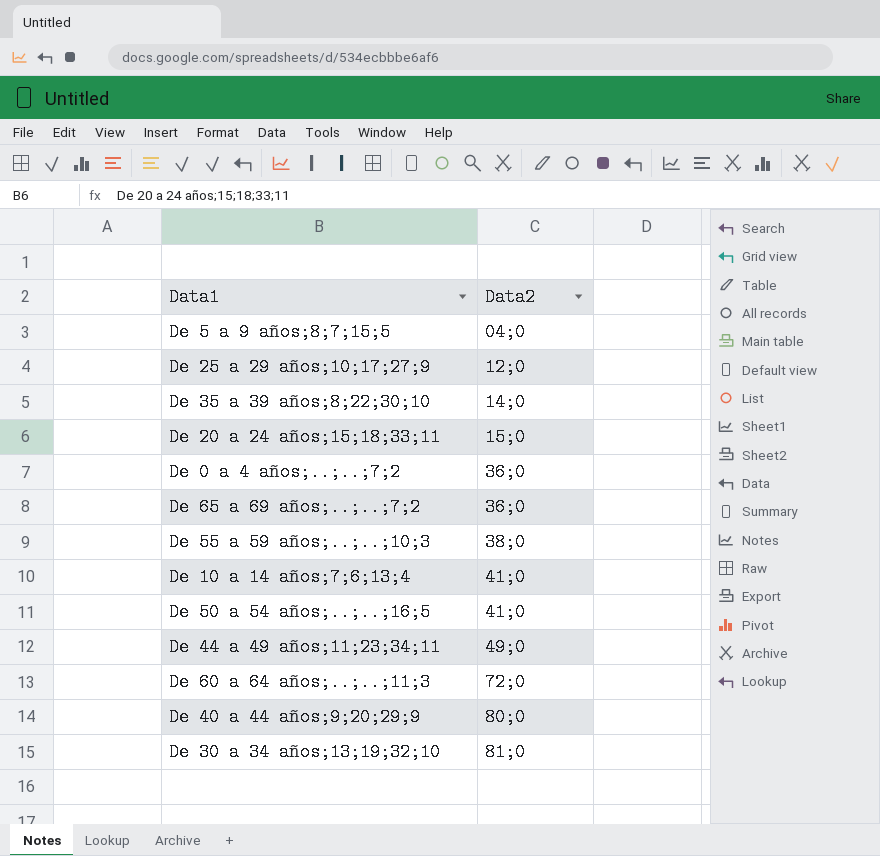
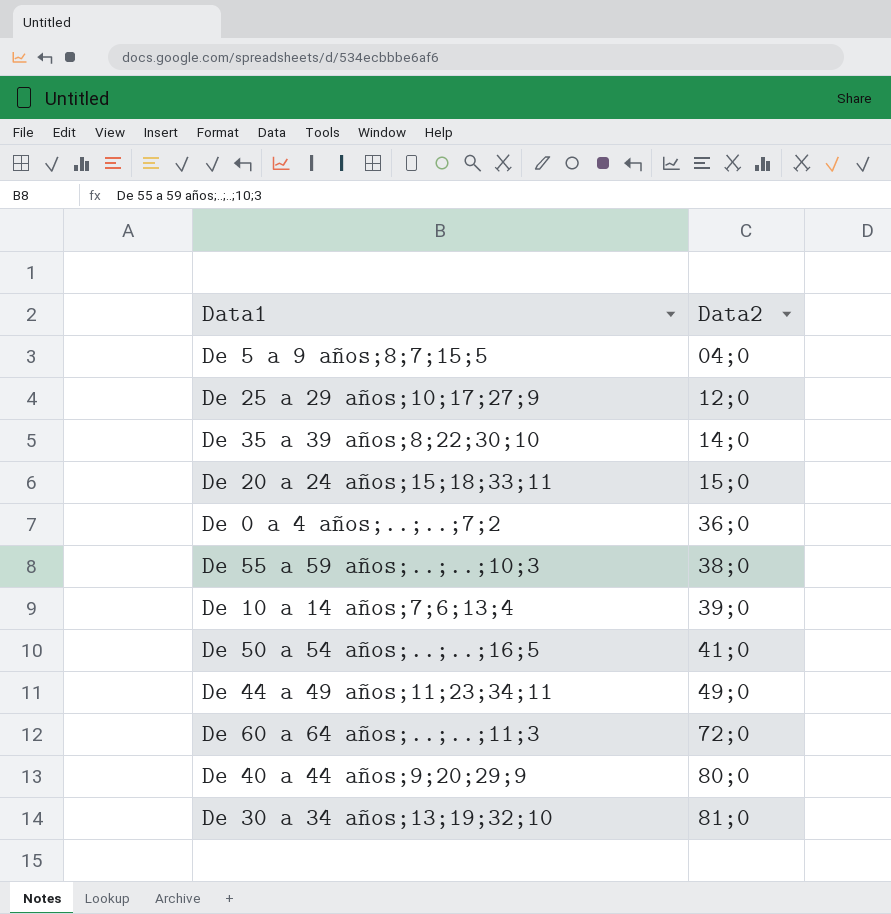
row De 65 a 69 años;..;..;7;2: 36;0 -> none
De 10 a 14 años;7;6;13;4 | Data2: 41;0 -> 39;0

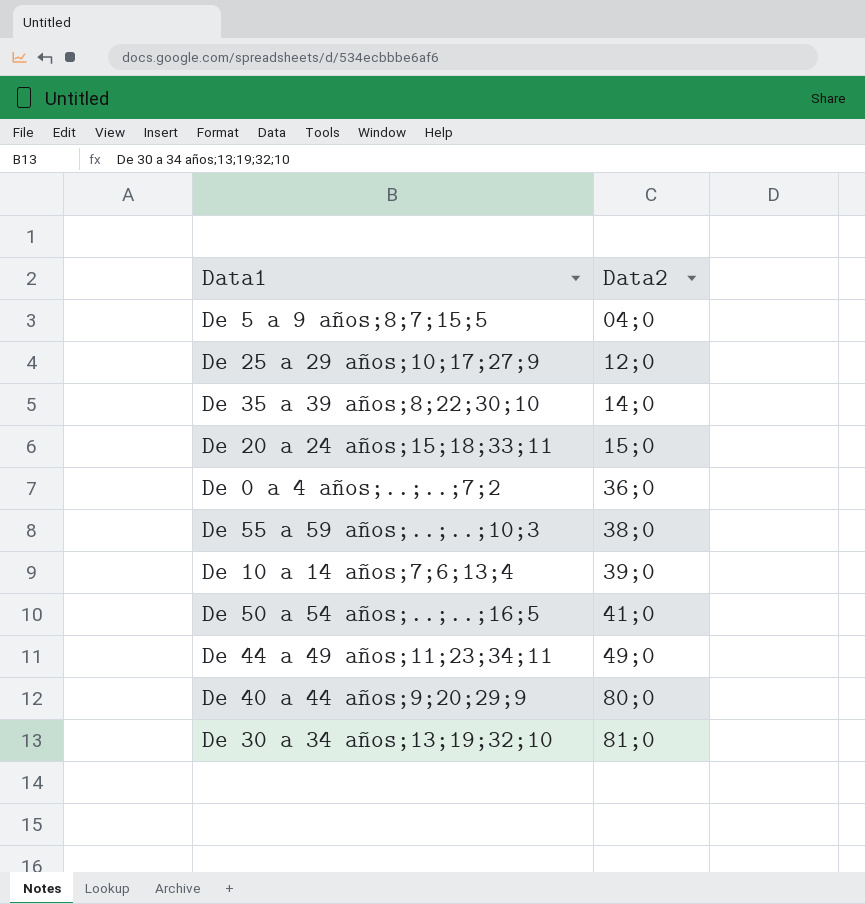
row De 60 a 64 años;..;..;11;3: 72;0 -> none

